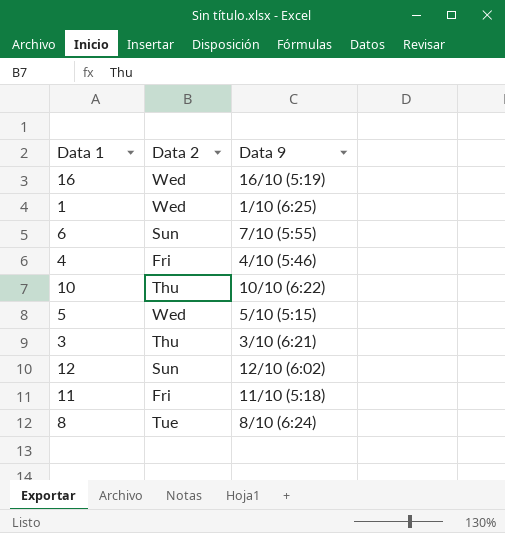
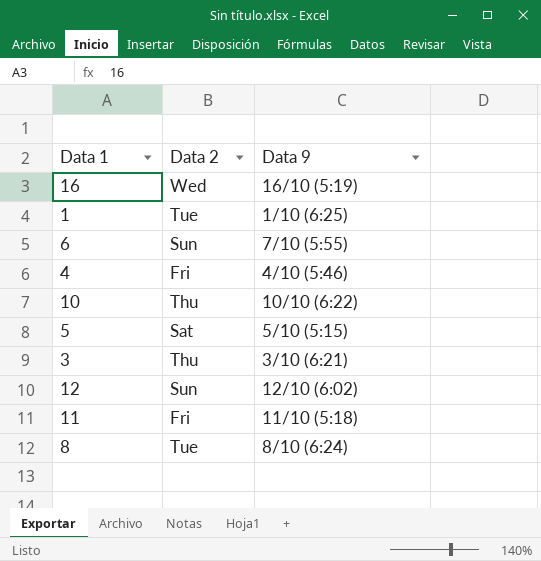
1 | Data 2: Wed -> Tue
5 | Data 2: Wed -> Sat

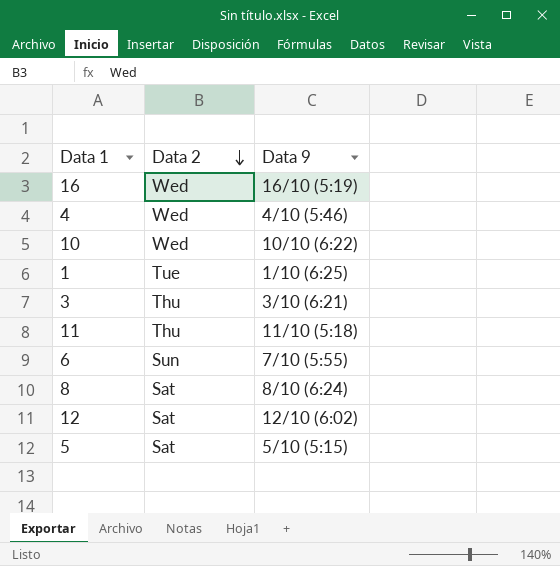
row order: none -> Data 2 descending
4 | Data 2: Fri -> Wed
10 | Data 2: Thu -> Wed
11 | Data 2: Fri -> Thu
8 | Data 2: Tue -> Sat
12 | Data 2: Sun -> Sat

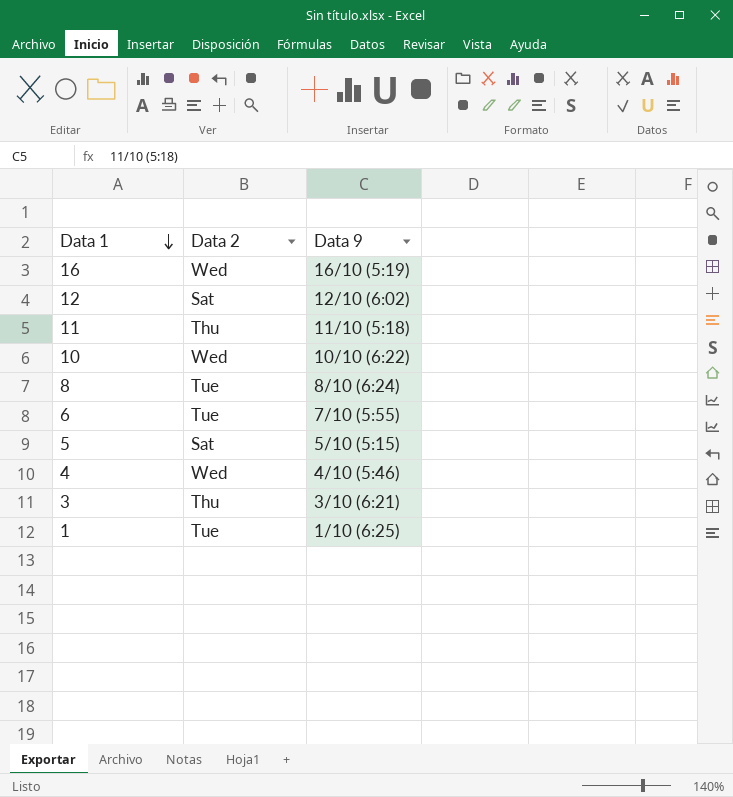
row order: Data 2 descending -> Data 1 descending
8 | Data 2: Sat -> Tue
6 | Data 2: Sun -> Tue

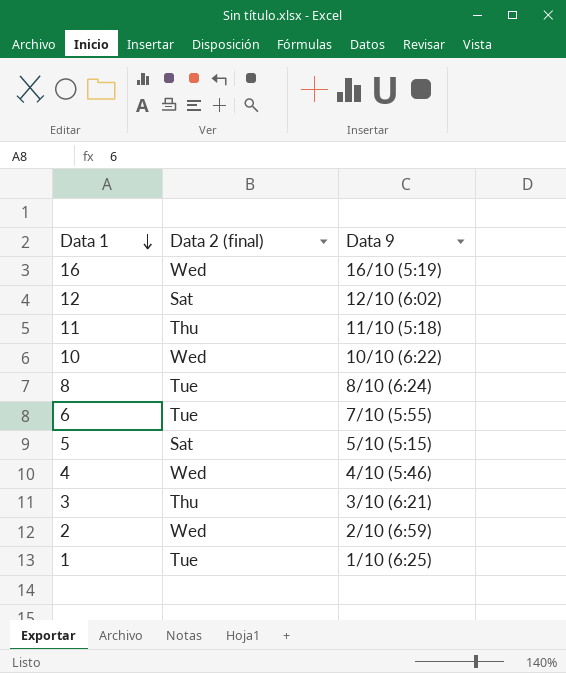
column name: Data 2 -> Data 2 (final)
row 2: none -> Wed | 2/10 (6:59)

